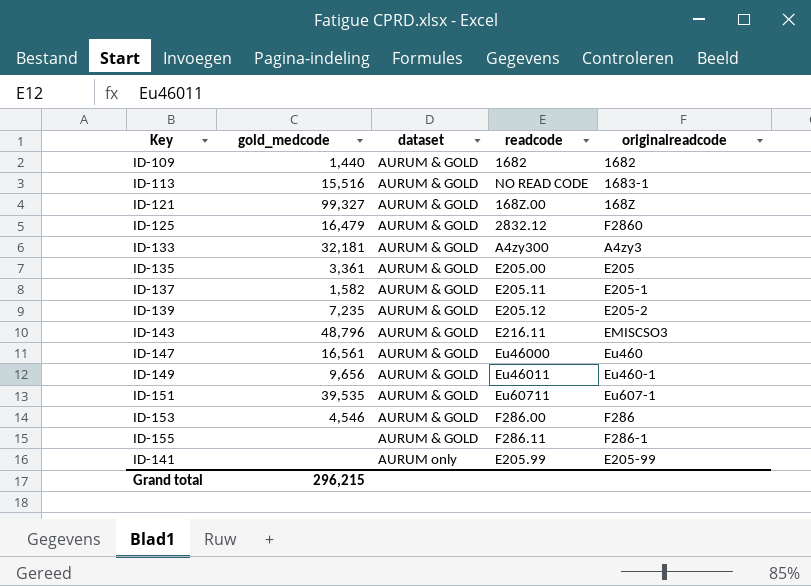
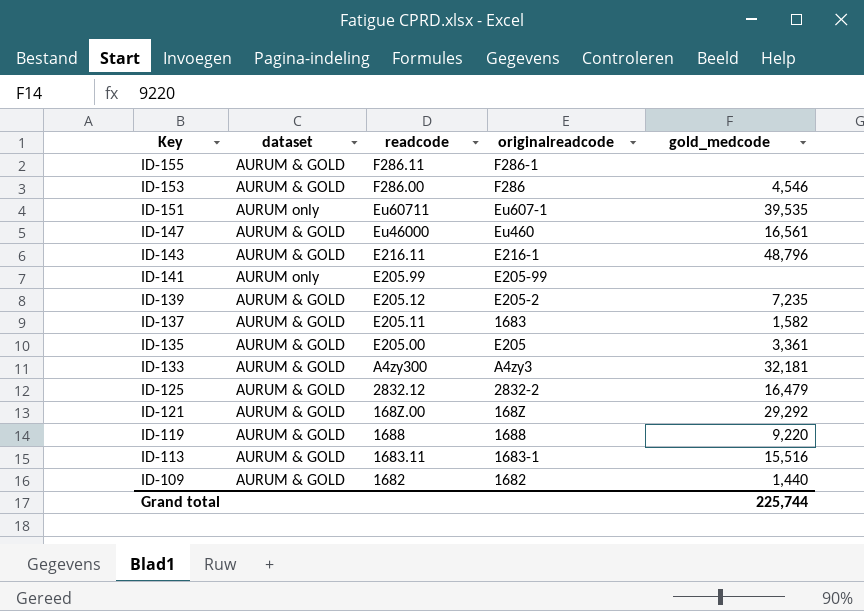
row order: dataset ascending -> Key descending
column gold_medcode | position: 2 -> 5
row ID-149: 9,656 | AURUM & GOLD | Eu46011 | Eu460-1 -> none
ID-151 | dataset: AURUM & GOLD -> AURUM only
ID-143 | originalreadcode: EMISCSO3 -> E216-1
ID-137 | originalreadcode: E205-1 -> 1683
ID-125 | originalreadcode: F2860 -> 2832-2
ID-121 | gold_medcode: 99,327 -> 29,292
row ID-119: none -> AURUM & GOLD | 1688 | 1688 | 9,220
ID-113 | readcode: NO READ CODE -> 1683.11
Grand total | gold_medcode: 296,215 -> 225,744

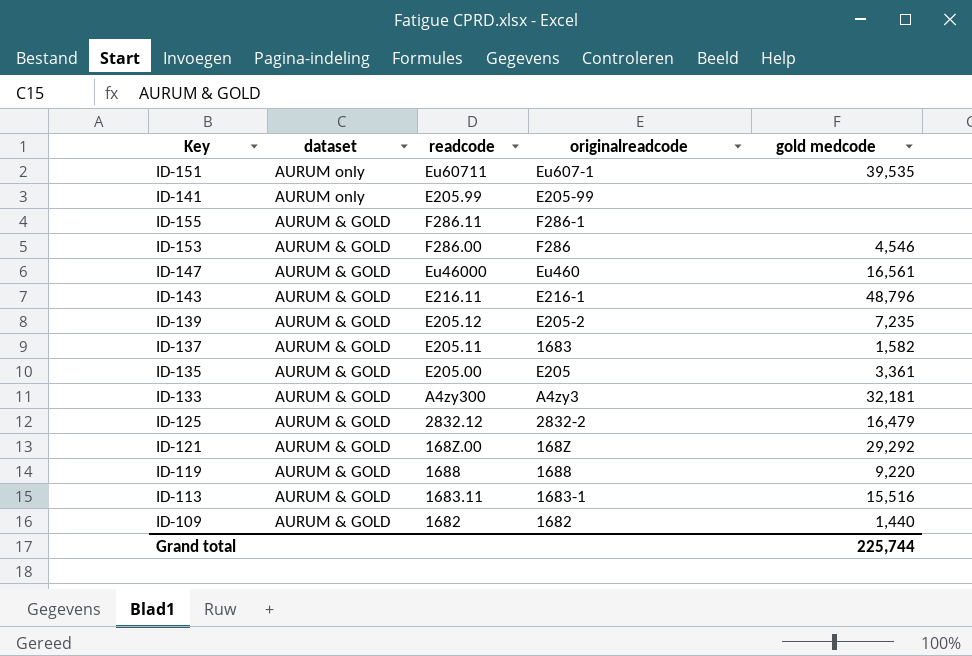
row order: Key descending -> dataset descending
column name: gold_medcode -> gold medcode

